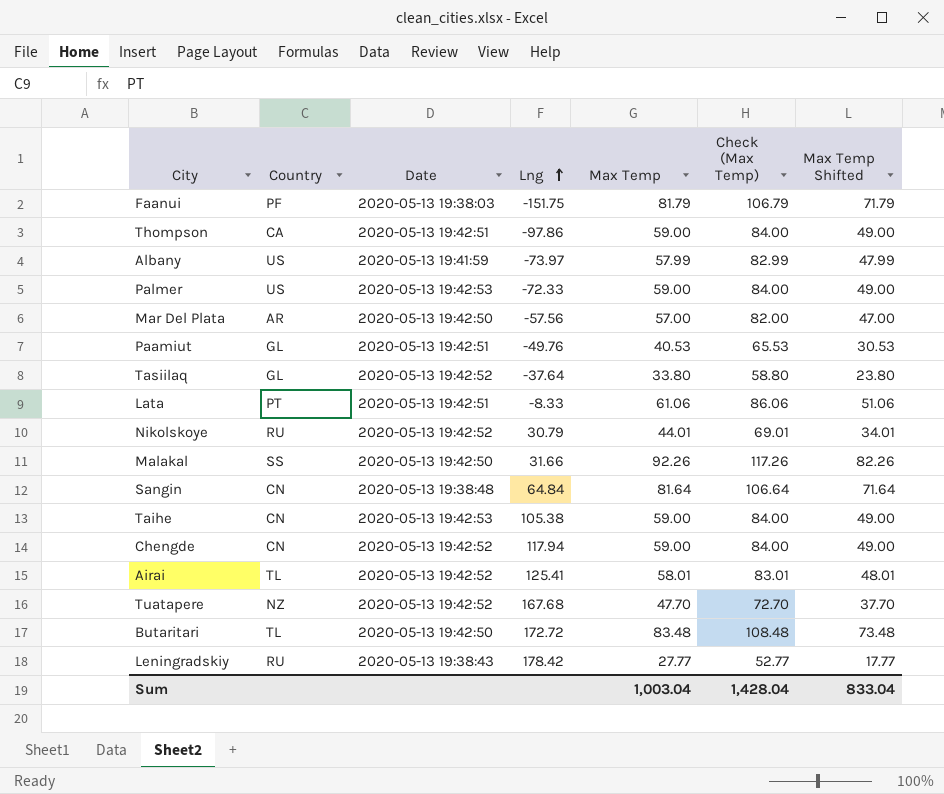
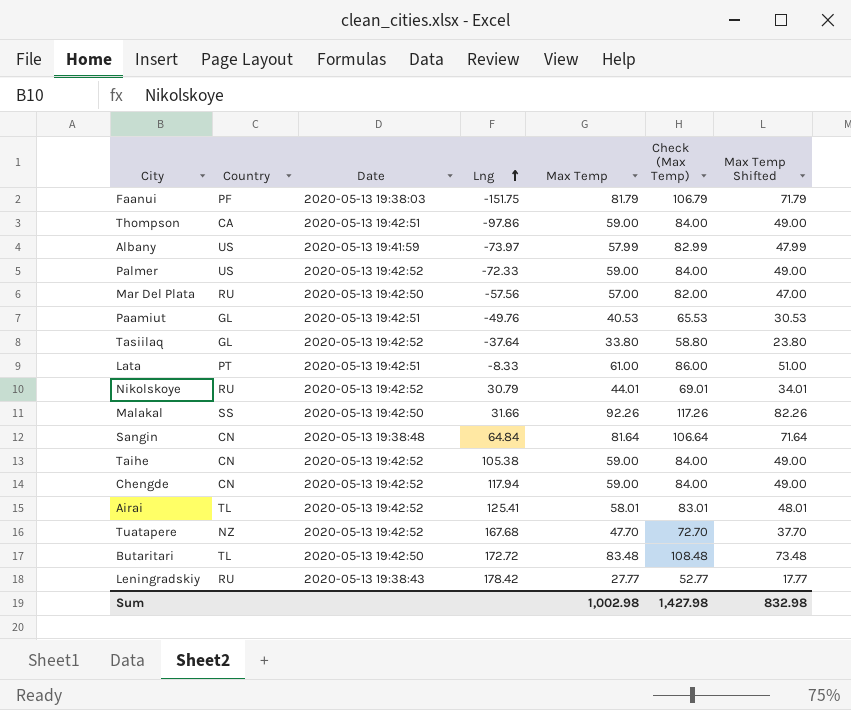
Palmer | Date: 2020-05-13 19:42:53 -> 2020-05-13 19:42:52
Mar Del Plata | Country: AR -> RU
Lata | Max Temp: 61.06 -> 61.00
Lata | Check (Max Temp): 86.06 -> 86.00
Lata | Max Temp Shifted: 51.06 -> 51.00
Taihe | Date: 2020-05-13 19:42:53 -> 2020-05-13 19:42:52
Sum | Max Temp: 1,003.04 -> 1,002.98
Sum | Check (Max Temp): 1,428.04 -> 1,427.98
Sum | Max Temp Shifted: 833.04 -> 832.98

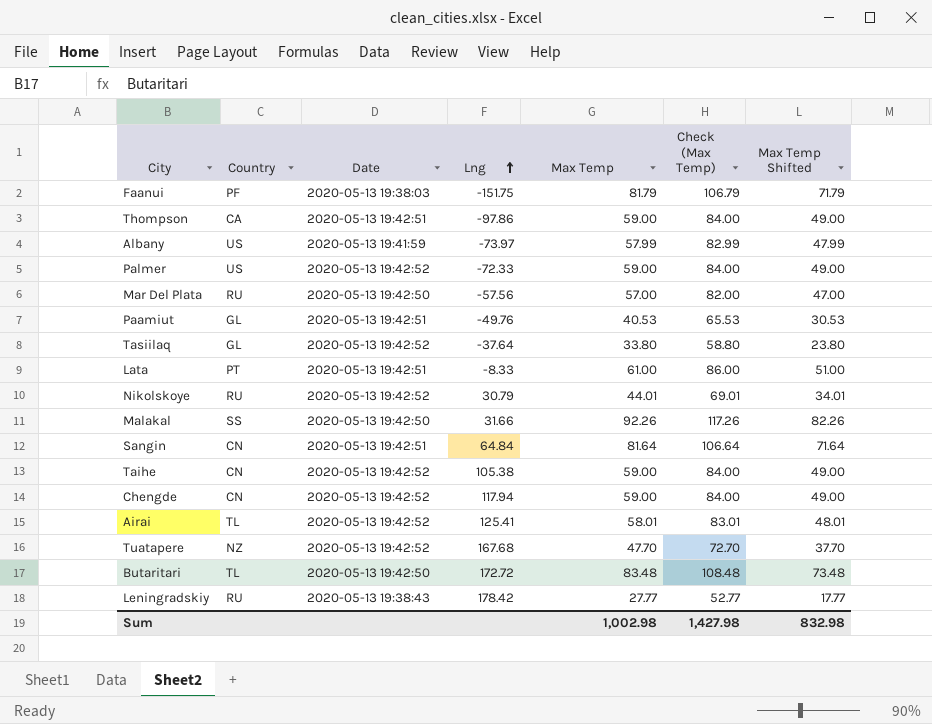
Sangin | Date: 2020-05-13 19:38:48 -> 2020-05-13 19:42:51

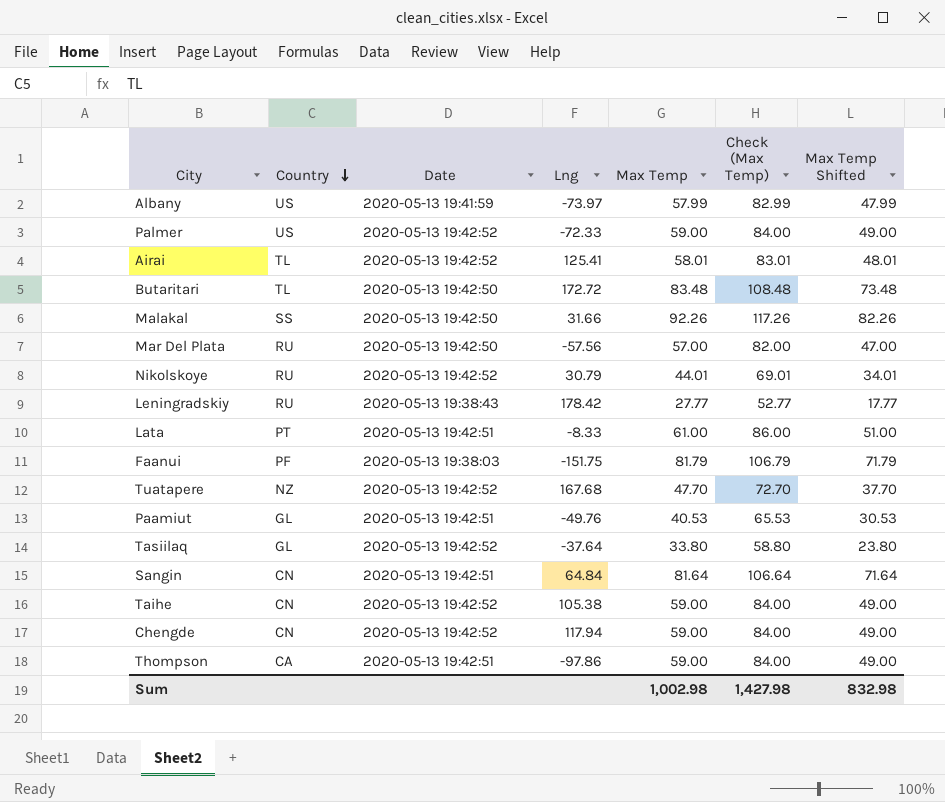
row order: Lng ascending -> Country descending

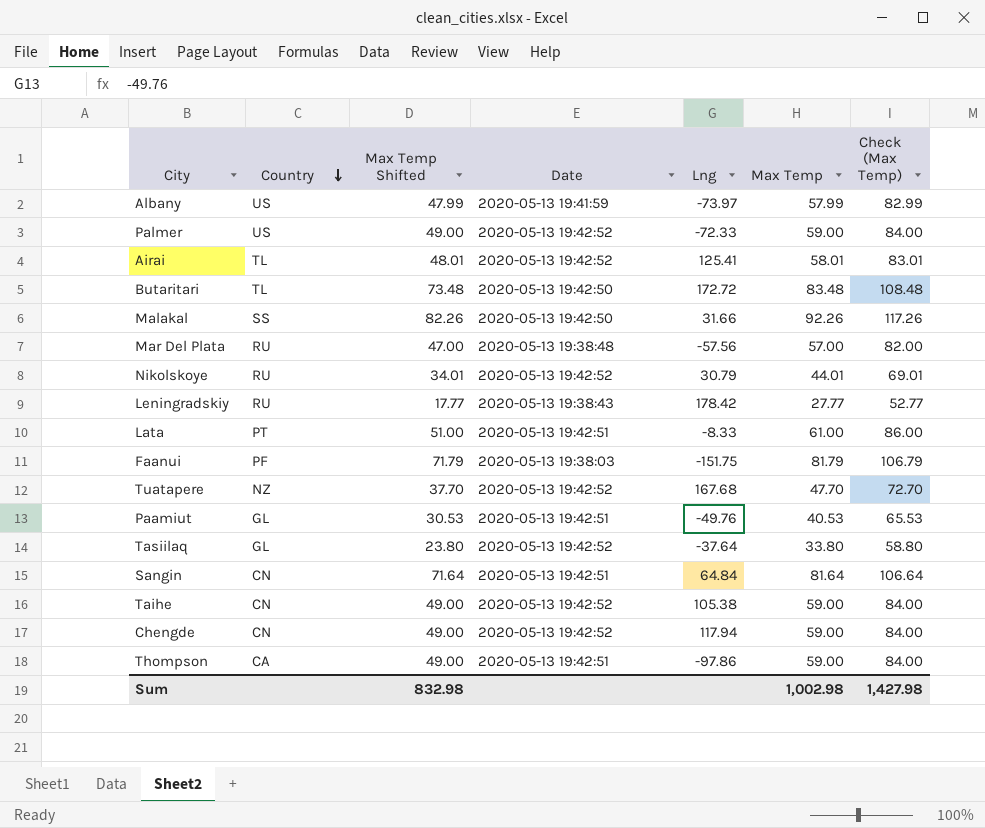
column Max Temp Shifted | position: 7 -> 3
Mar Del Plata | Date: 2020-05-13 19:42:50 -> 2020-05-13 19:38:48

